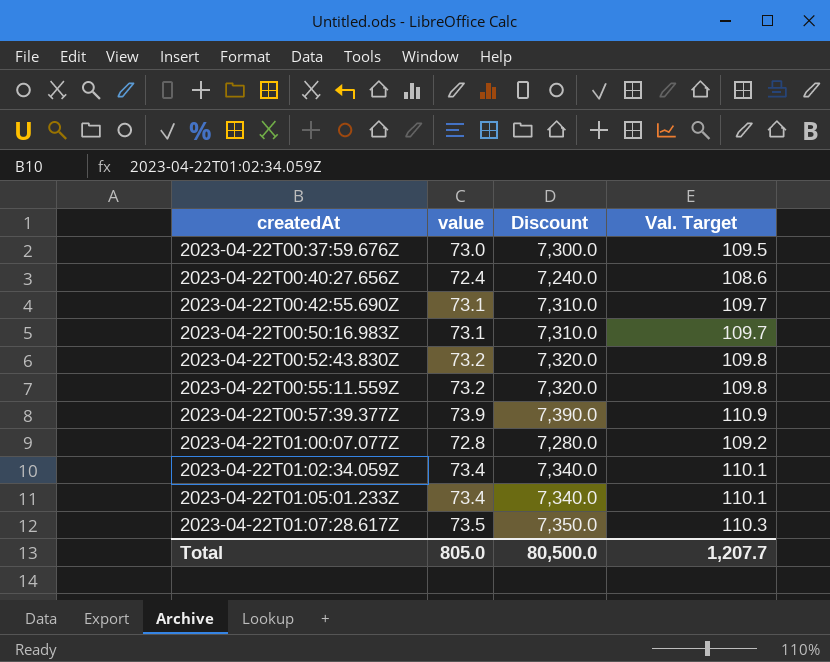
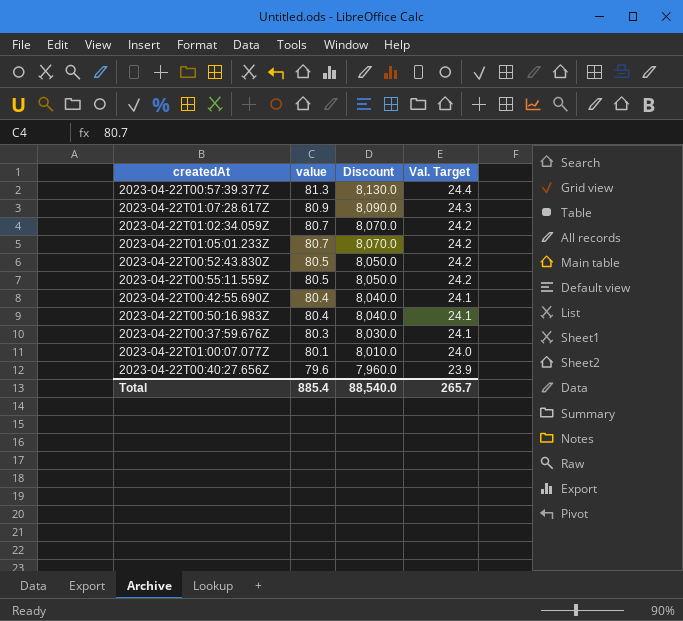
row order: createdAt ascending -> value descending
column Val. Target | formula: [value] * 1.5 -> [value] * 0.3
2023-04-22T00:57:39.377Z | value: 73.9 -> 81.3
2023-04-22T00:57:39.377Z | Discount: 7,390.0 -> 8,130.0
2023-04-22T01:07:28.617Z | value: 73.5 -> 80.9
2023-04-22T01:07:28.617Z | Discount: 7,350.0 -> 8,090.0
2023-04-22T01:02:34.059Z | value: 73.4 -> 80.7
2023-04-22T01:02:34.059Z | Discount: 7,340.0 -> 8,070.0
2023-04-22T01:05:01.233Z | value: 73.4 -> 80.7
2023-04-22T01:05:01.233Z | Discount: 7,340.0 -> 8,070.0
2023-04-22T00:52:43.830Z | value: 73.2 -> 80.5
2023-04-22T00:52:43.830Z | Discount: 7,320.0 -> 8,050.0
2023-04-22T00:55:11.559Z | value: 73.2 -> 80.5
2023-04-22T00:55:11.559Z | Discount: 7,320.0 -> 8,050.0
2023-04-22T00:42:55.690Z | value: 73.1 -> 80.4
2023-04-22T00:42:55.690Z | Discount: 7,310.0 -> 8,040.0
2023-04-22T00:50:16.983Z | value: 73.1 -> 80.4
2023-04-22T00:50:16.983Z | Discount: 7,310.0 -> 8,040.0
2023-04-22T00:37:59.676Z | value: 73.0 -> 80.3
2023-04-22T00:37:59.676Z | Discount: 7,300.0 -> 8,030.0
2023-04-22T01:00:07.077Z | value: 72.8 -> 80.1
2023-04-22T01:00:07.077Z | Discount: 7,280.0 -> 8,010.0
2023-04-22T00:40:27.656Z | value: 72.4 -> 79.6
2023-04-22T00:40:27.656Z | Discount: 7,240.0 -> 7,960.0
Total | value: 805.0 -> 885.4
Total | Discount: 80,500.0 -> 88,540.0
Total | Val. Target: 1,207.7 -> 265.7

